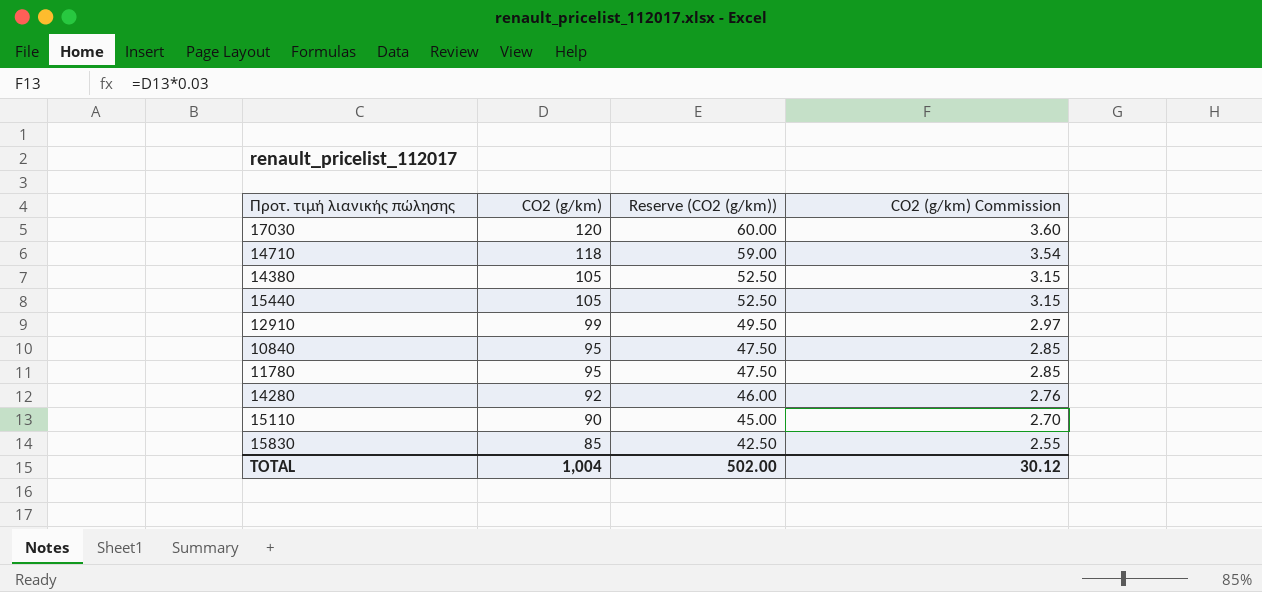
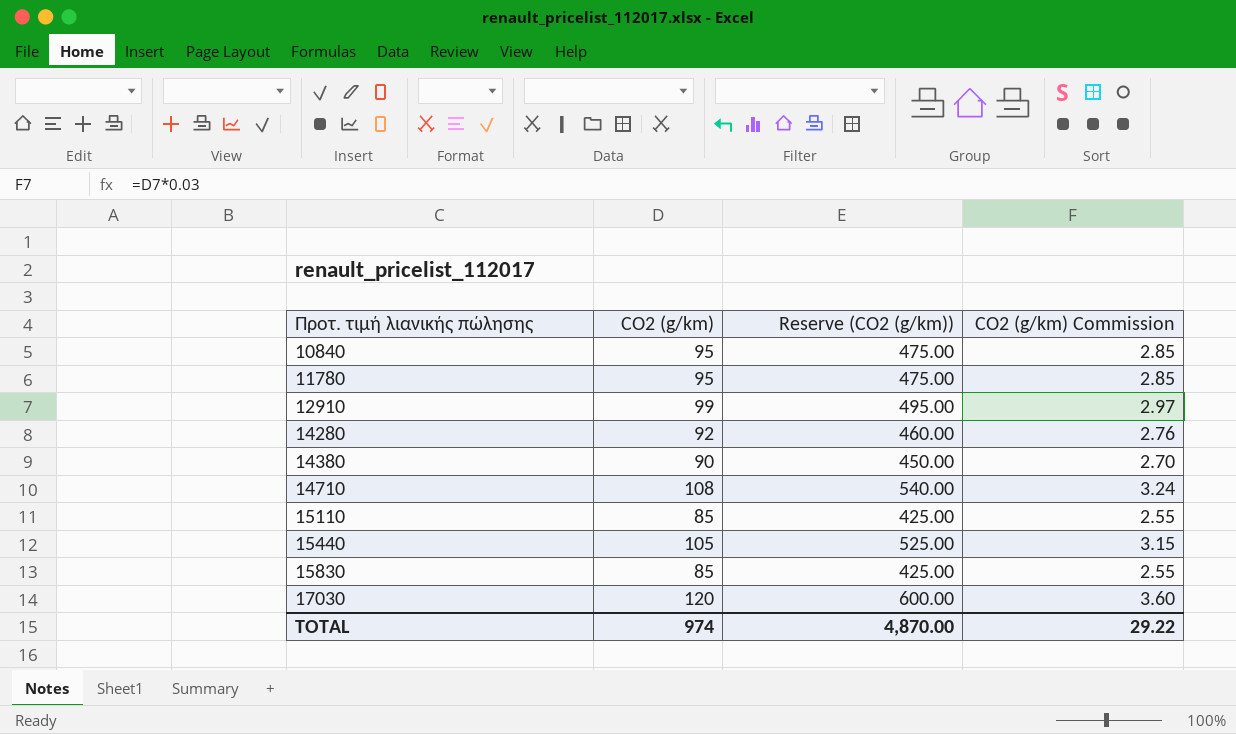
row order: CO2 (g/km) descending -> Προτ. τιμή λιανικής πώλησης ascending
column Reserve (CO2 (g/km)) | formula: [CO2 (g/km)] * 0.5 -> [CO2 (g/km)] * 5
14380 | CO2 (g/km): 105 -> 90
14380 | CO2 (g/km) Commission: 3.15 -> 2.70
14710 | CO2 (g/km): 118 -> 108
14710 | CO2 (g/km) Commission: 3.54 -> 3.24
15110 | CO2 (g/km): 90 -> 85
15110 | CO2 (g/km) Commission: 2.70 -> 2.55
TOTAL | CO2 (g/km): 1,004 -> 974
TOTAL | Reserve (CO2 (g/km)): 502.00 -> 4,870.00
TOTAL | CO2 (g/km) Commission: 30.12 -> 29.22

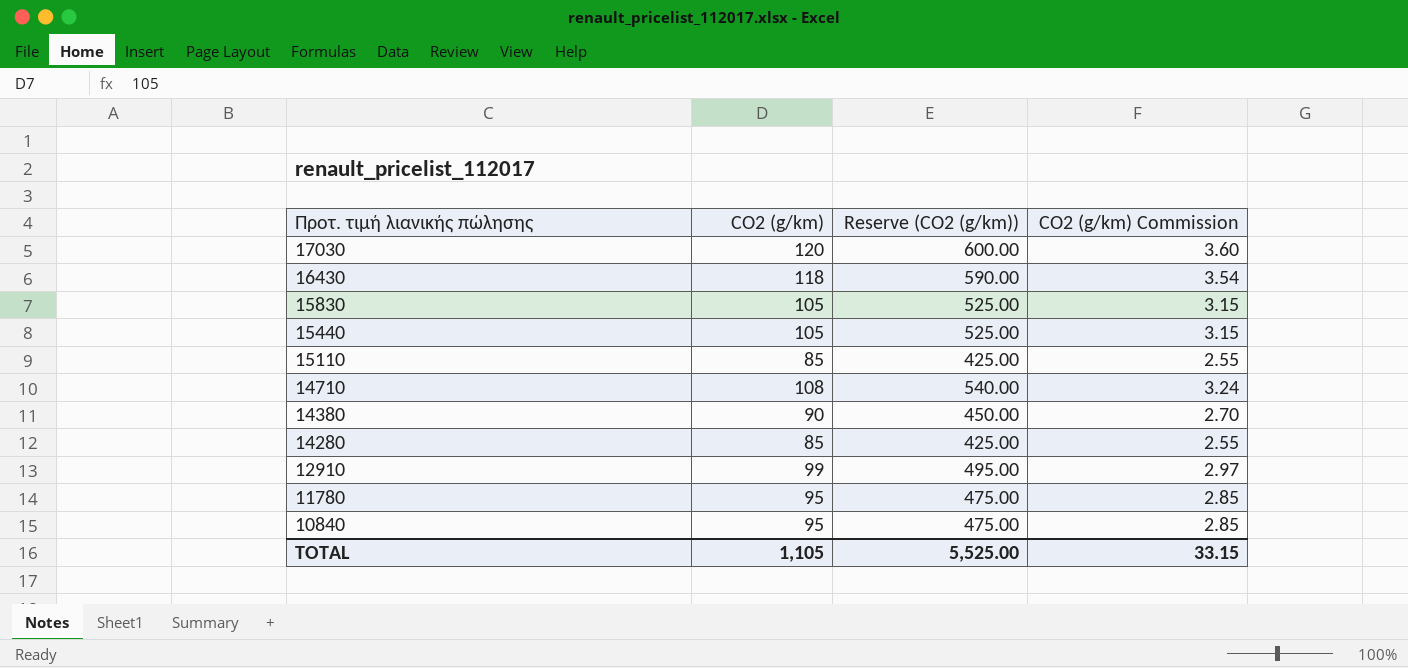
row order: Προτ. τιμή λιανικής πώλησης ascending -> Προτ. τιμή λιανικής πώλησης descending
row 16430: none -> 118 | 590.00 | 3.54
15830 | CO2 (g/km): 85 -> 105
15830 | Reserve (CO2 (g/km)): 425.00 -> 525.00
15830 | CO2 (g/km) Commission: 2.55 -> 3.15
14280 | CO2 (g/km): 92 -> 85
14280 | Reserve (CO2 (g/km)): 460.00 -> 425.00
14280 | CO2 (g/km) Commission: 2.76 -> 2.55
TOTAL | CO2 (g/km): 974 -> 1,105
TOTAL | Reserve (CO2 (g/km)): 4,870.00 -> 5,525.00
TOTAL | CO2 (g/km) Commission: 29.22 -> 33.15

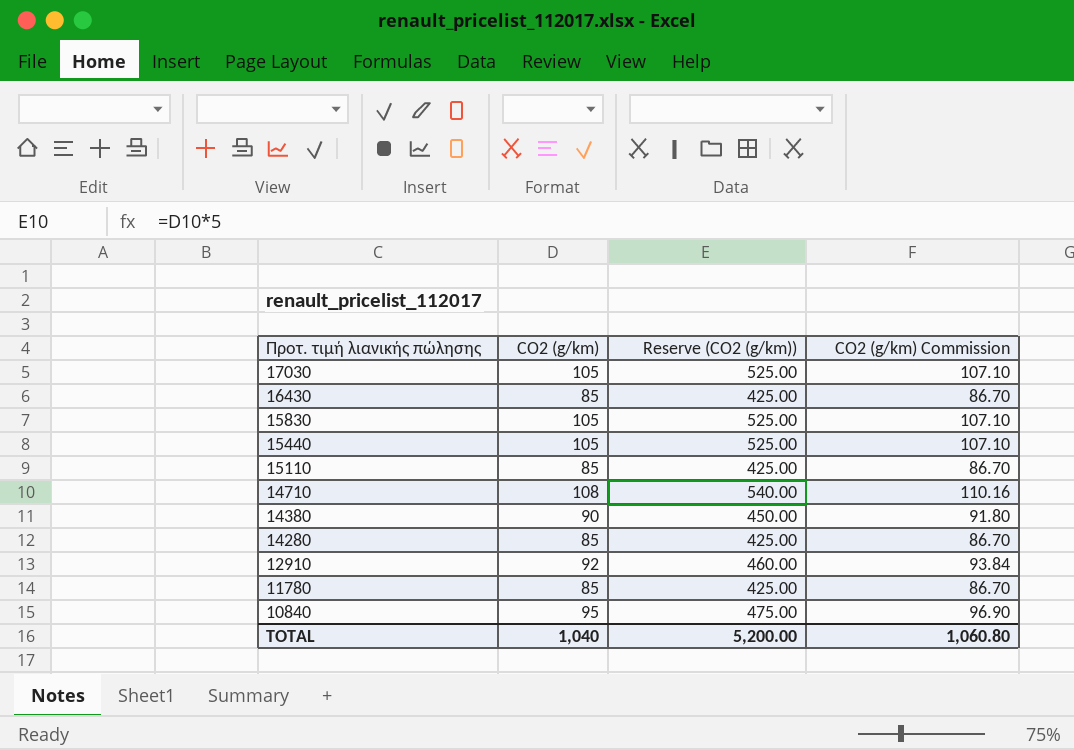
column CO2 (g/km) Commission | formula: [CO2 (g/km)] * 0.03 -> [CO2 (g/km)] * 1.02
17030 | CO2 (g/km): 120 -> 105
17030 | Reserve (CO2 (g/km)): 600.00 -> 525.00
16430 | CO2 (g/km): 118 -> 85
16430 | Reserve (CO2 (g/km)): 590.00 -> 425.00
12910 | CO2 (g/km): 99 -> 92
12910 | Reserve (CO2 (g/km)): 495.00 -> 460.00
11780 | CO2 (g/km): 95 -> 85
11780 | Reserve (CO2 (g/km)): 475.00 -> 425.00
TOTAL | CO2 (g/km): 1,105 -> 1,040
TOTAL | Reserve (CO2 (g/km)): 5,525.00 -> 5,200.00
TOTAL | CO2 (g/km) Commission: 33.15 -> 1,060.80

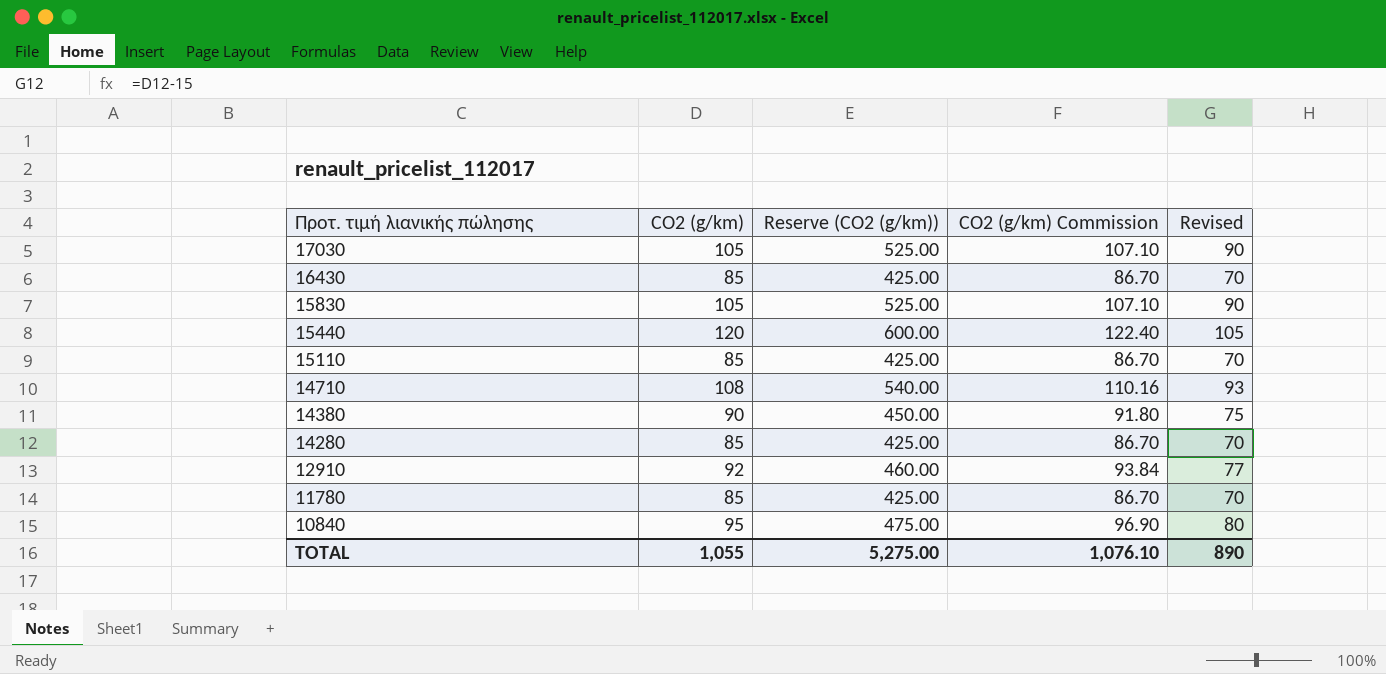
column Revised | formula: none -> [CO2 (g/km)] - 15
15440 | CO2 (g/km): 105 -> 120
15440 | Reserve (CO2 (g/km)): 525.00 -> 600.00
15440 | CO2 (g/km) Commission: 107.10 -> 122.40
TOTAL | CO2 (g/km): 1,040 -> 1,055
TOTAL | Reserve (CO2 (g/km)): 5,200.00 -> 5,275.00
TOTAL | CO2 (g/km) Commission: 1,060.80 -> 1,076.10

